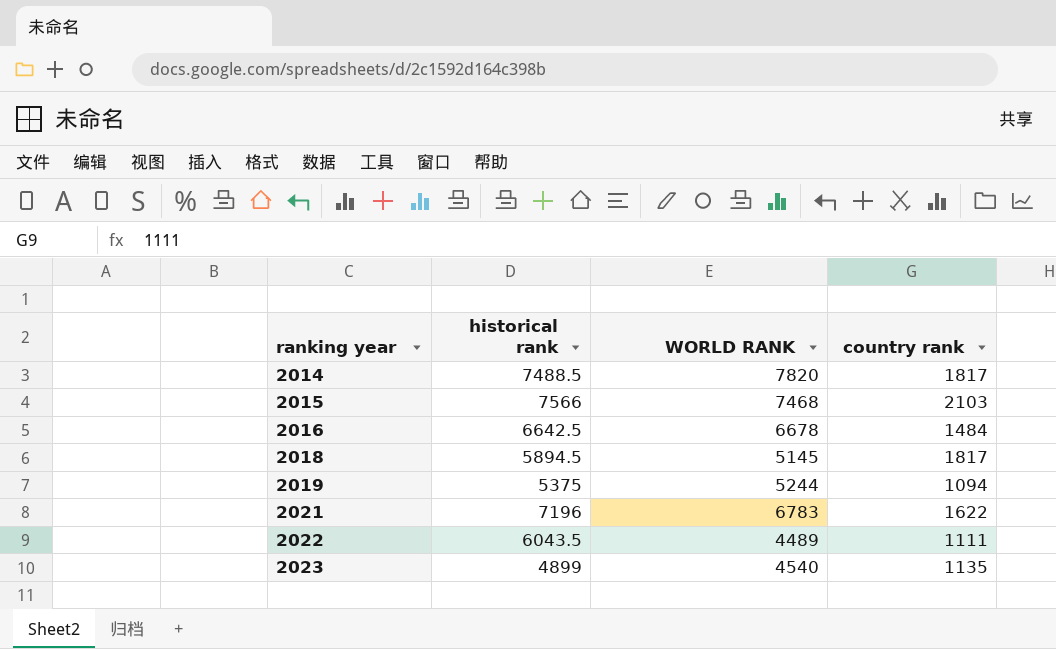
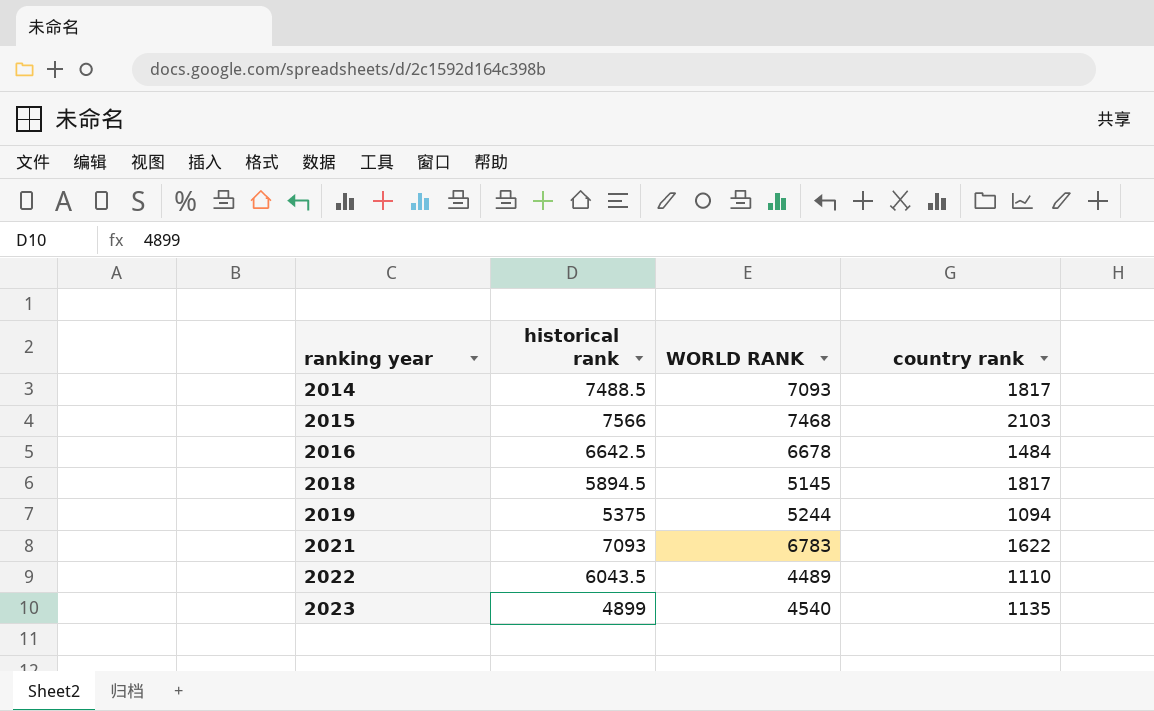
2014 | WORLD RANK: 7820 -> 7093
2021 | historical rank: 7196 -> 7093
2022 | country rank: 1111 -> 1110

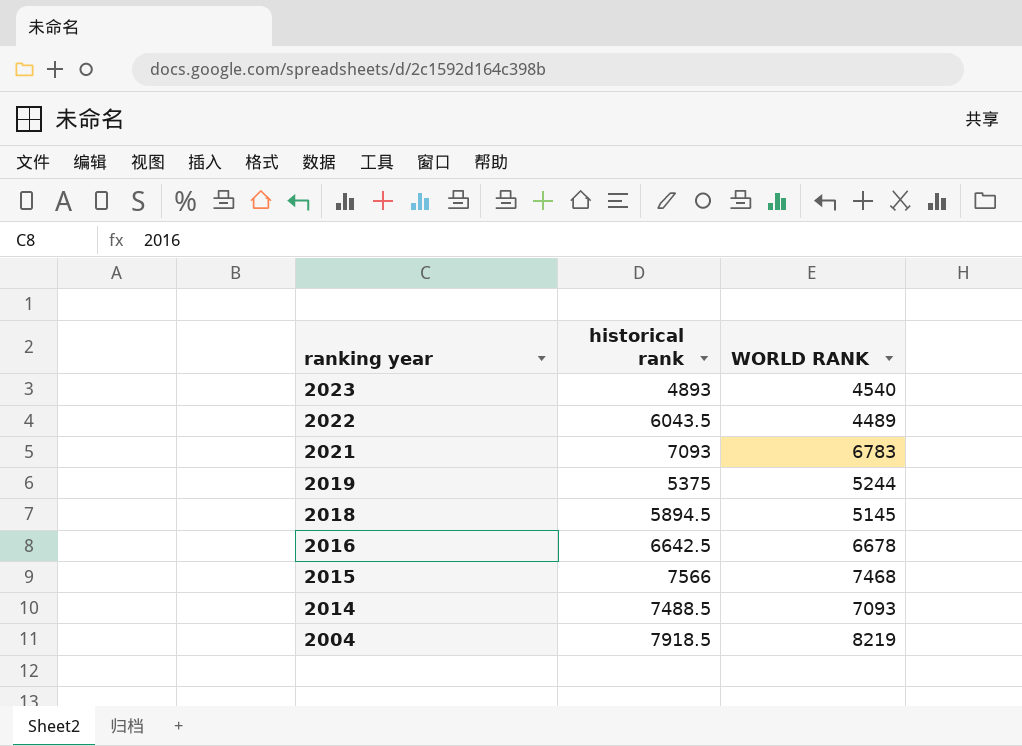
row order: ranking year ascending -> ranking year descending
column country rank | position: 4 -> none
2023 | historical rank: 4899 -> 4893
row 2004: none -> 7918.5 | 8219

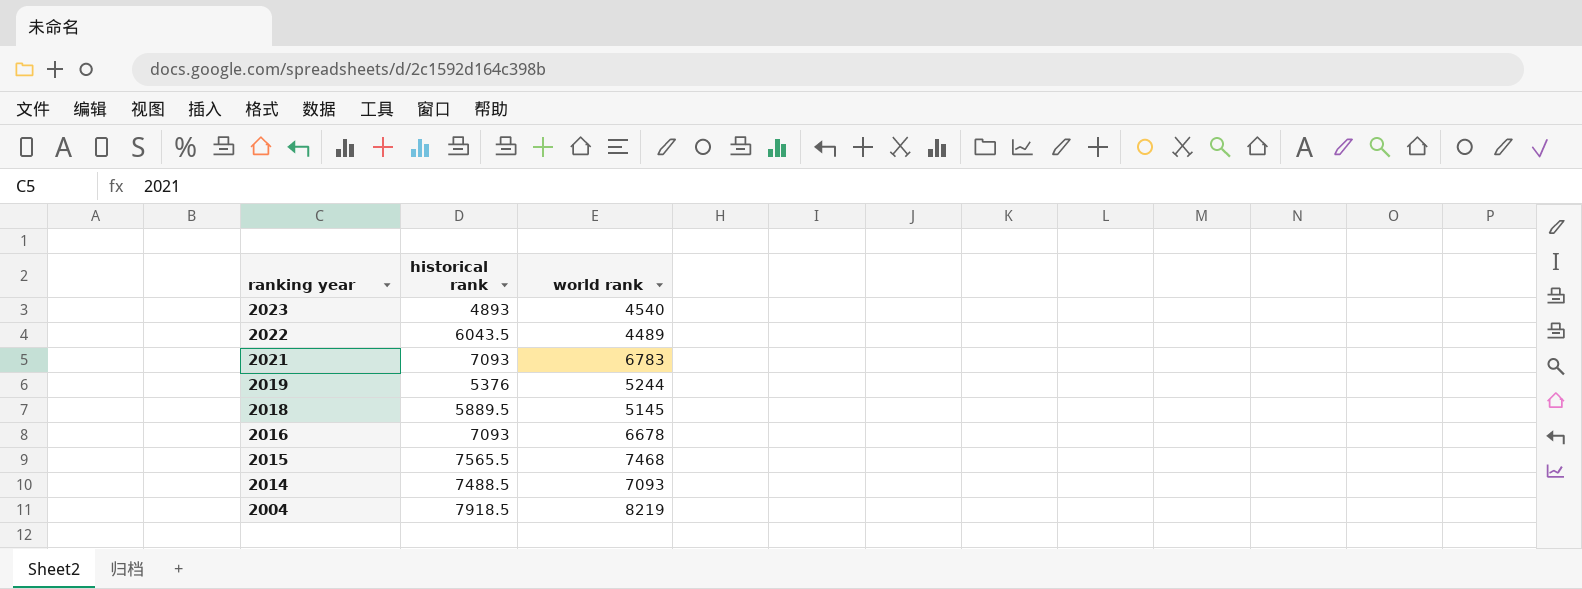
column name: WORLD RANK -> world rank
2019 | historical rank: 5375 -> 5376
2018 | historical rank: 5894.5 -> 5889.5
2016 | historical rank: 6642.5 -> 7093
2015 | historical rank: 7566 -> 7565.5

